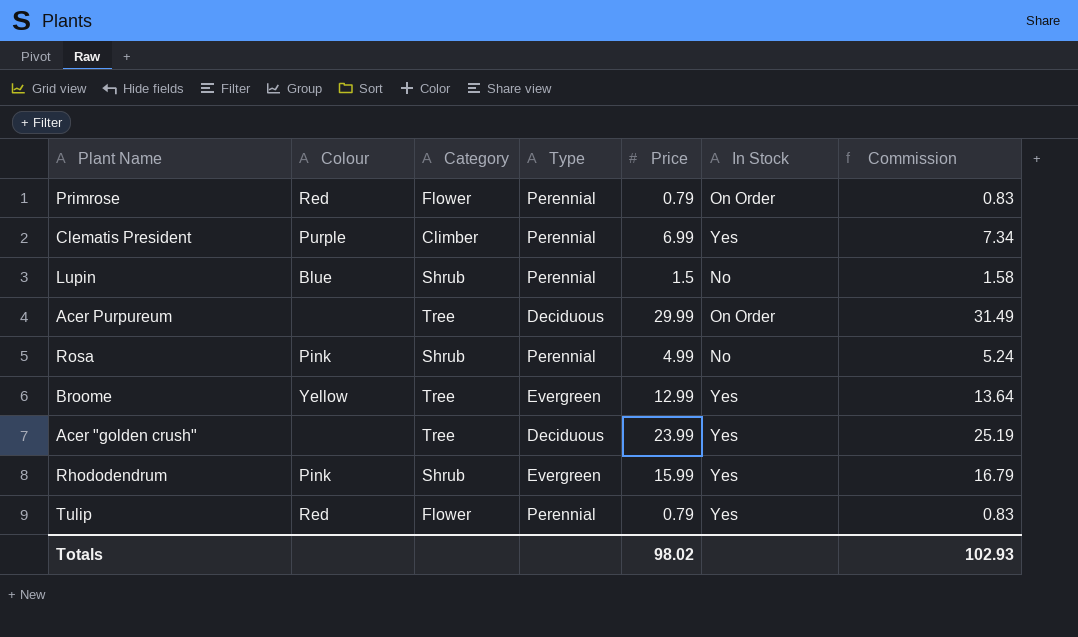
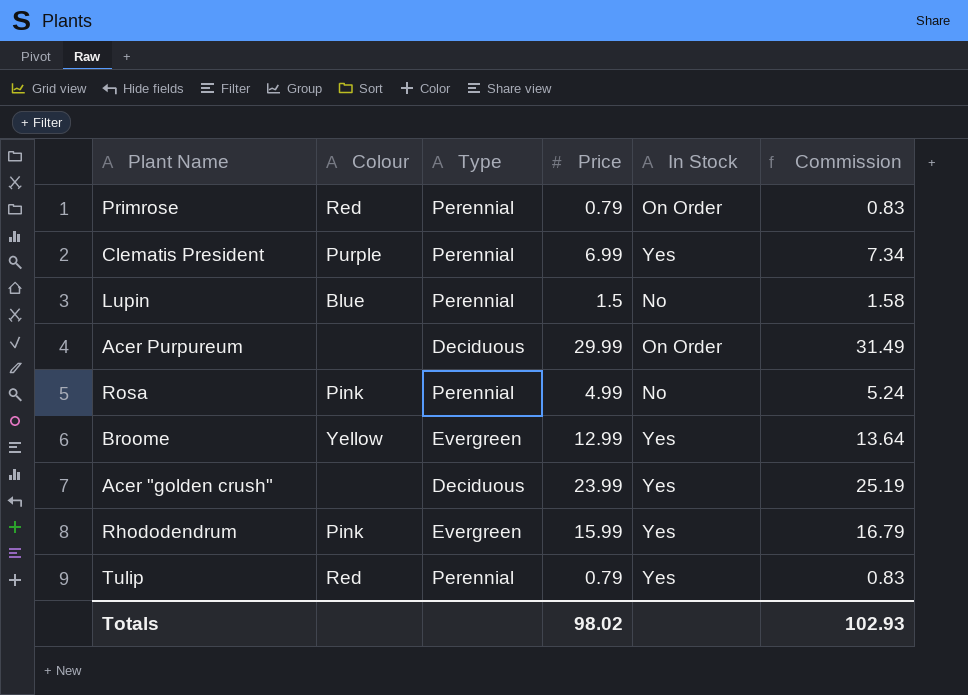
column Category | position: 3 -> none

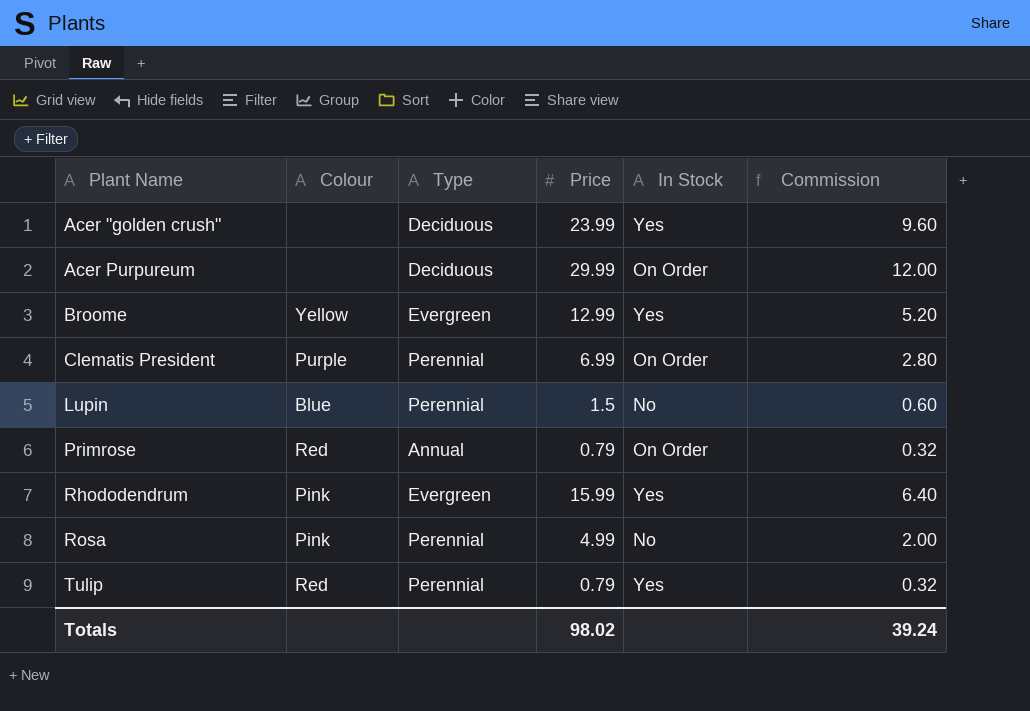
row order: none -> Plant Name ascending
column Commission | formula: [Price] * 1.05 -> [Price] * 0.4
Clematis President | In Stock: Yes -> On Order
Primrose | Type: Perennial -> Annual
Totals | Commission: 102.93 -> 39.24

